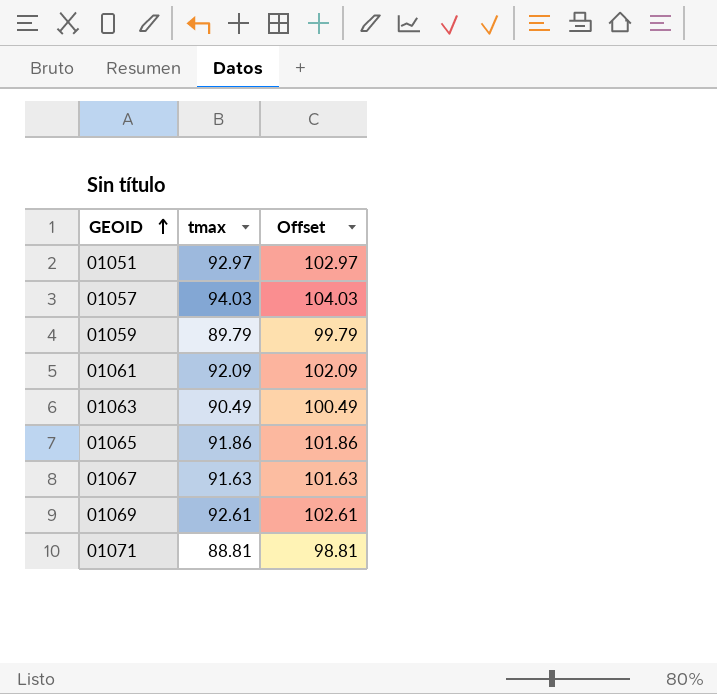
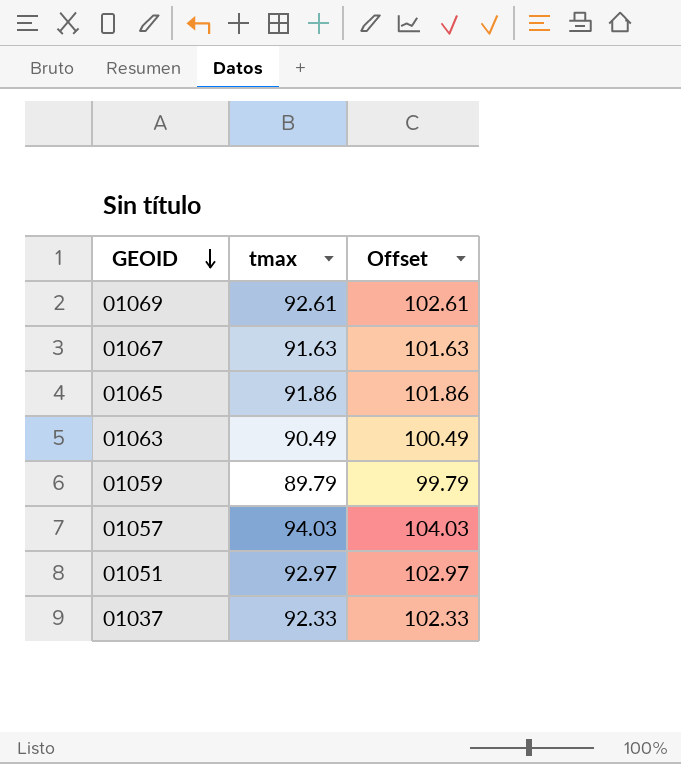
row order: GEOID ascending -> GEOID descending
row 01061: 92.09 | 102.09 -> none
row 01071: 88.81 | 98.81 -> none
row 01037: none -> 92.33 | 102.33

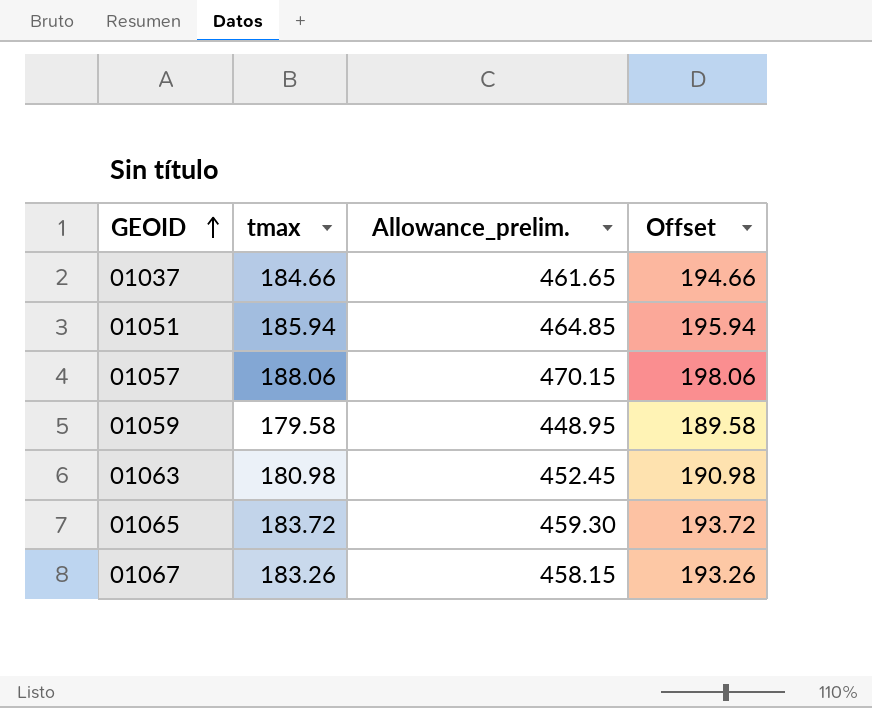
row order: GEOID descending -> GEOID ascending
column Allowance_prelim. | formula: none -> [tmax] * 2.5
row 01069: 92.61 | 102.61 -> none
01037 | tmax: 92.33 -> 184.66
01037 | Offset: 102.33 -> 194.66
01051 | tmax: 92.97 -> 185.94
01051 | Offset: 102.97 -> 195.94
01057 | tmax: 94.03 -> 188.06
01057 | Offset: 104.03 -> 198.06
01059 | tmax: 89.79 -> 179.58
01059 | Offset: 99.79 -> 189.58
01063 | tmax: 90.49 -> 180.98
01063 | Offset: 100.49 -> 190.98
01065 | tmax: 91.86 -> 183.72
01065 | Offset: 101.86 -> 193.72
01067 | tmax: 91.63 -> 183.26
01067 | Offset: 101.63 -> 193.26

